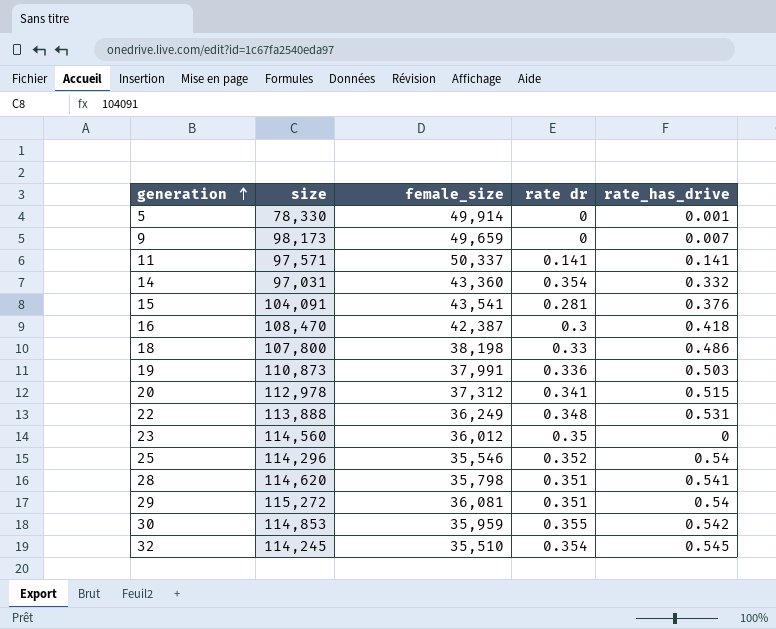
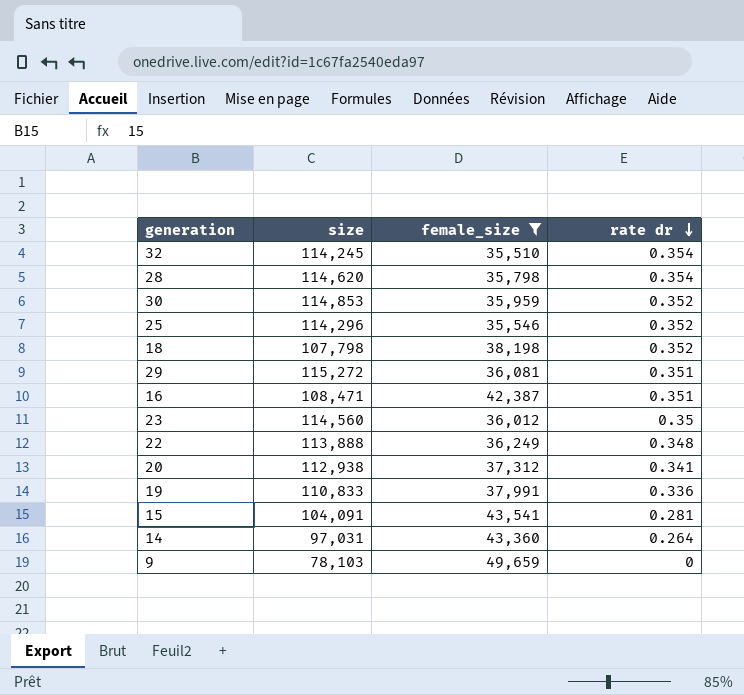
filter: none -> female_size <= 49,659
row order: generation ascending -> rate dr descending
column rate_has_drive | position: 5 -> none
28 | rate dr: 0.351 -> 0.354
30 | rate dr: 0.355 -> 0.352
18 | size: 107,800 -> 107,798
18 | rate dr: 0.33 -> 0.352
16 | size: 108,470 -> 108,471
16 | rate dr: 0.3 -> 0.351
20 | size: 112,978 -> 112,938
19 | size: 110,873 -> 110,833
14 | rate dr: 0.354 -> 0.264
9 | size: 98,173 -> 78,103

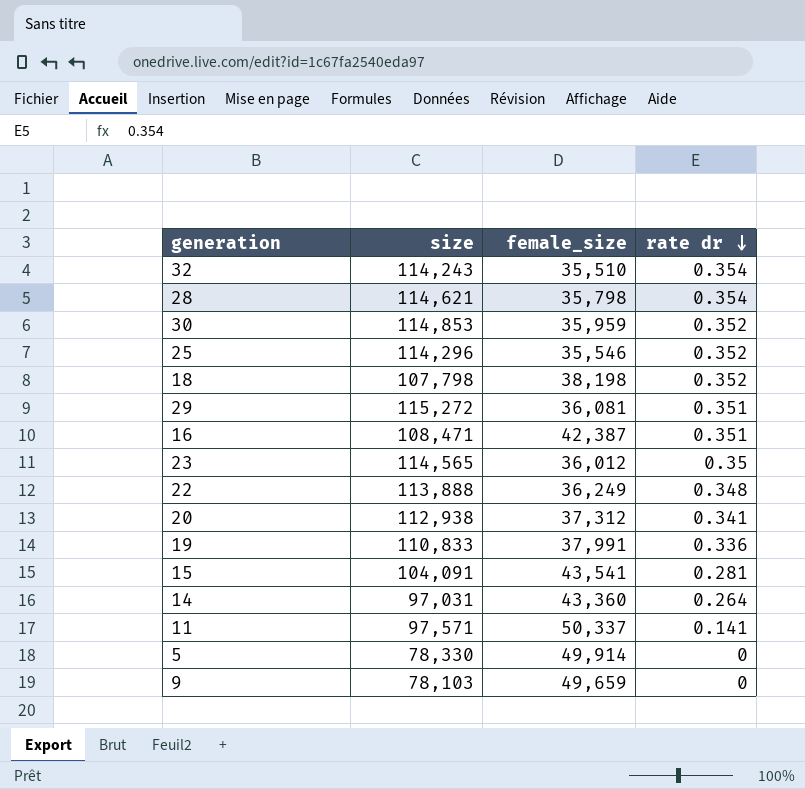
filter: female_size <= 49,659 -> none
32 | size: 114,245 -> 114,243
28 | size: 114,620 -> 114,621
23 | size: 114,560 -> 114,565

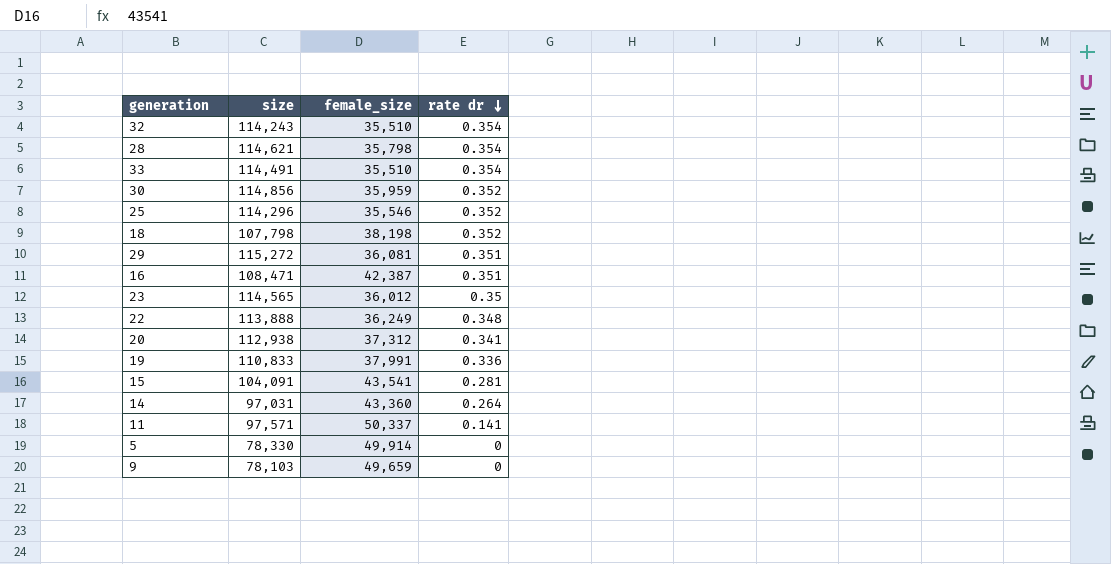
row 33: none -> 114,491 | 35,510 | 0.354
30 | size: 114,853 -> 114,856

